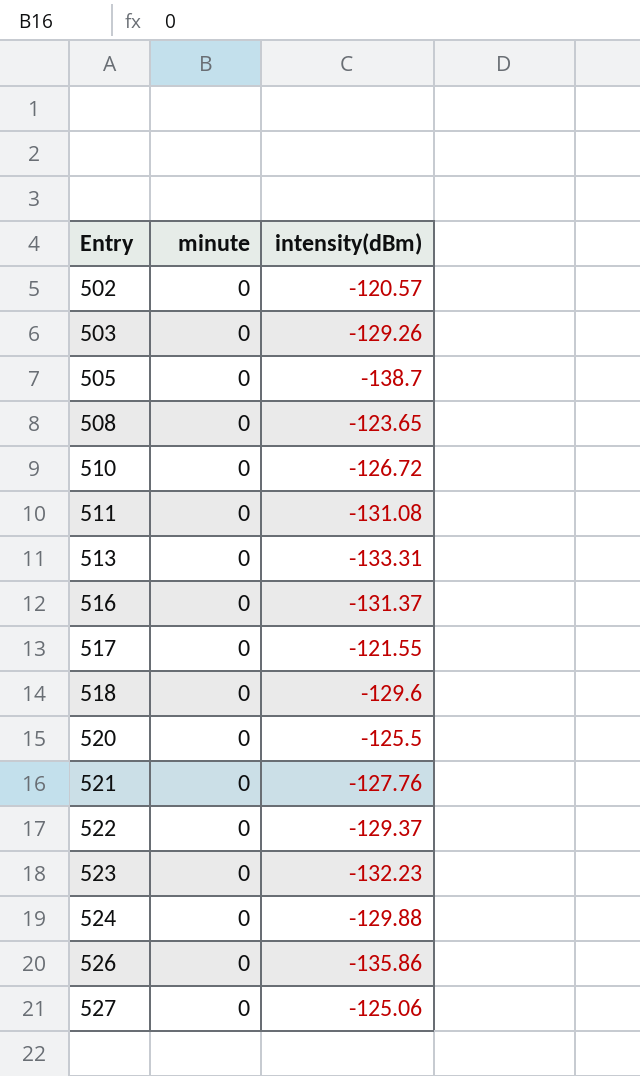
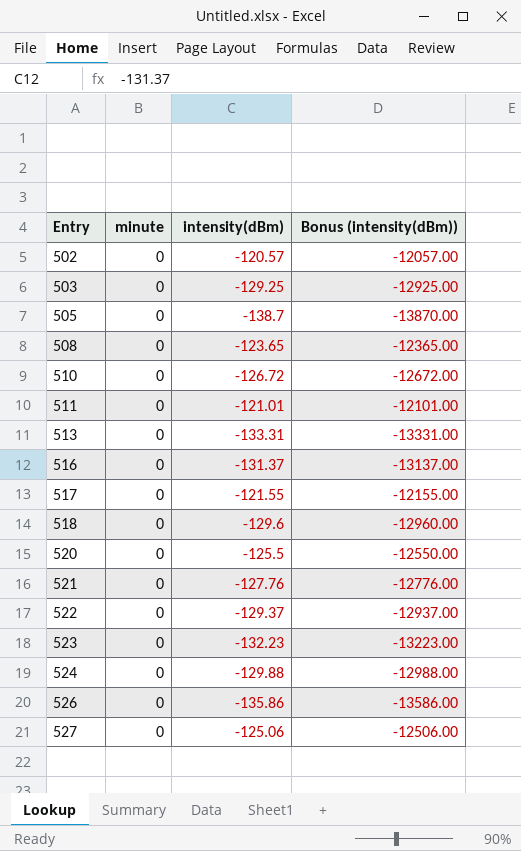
column Bonus (intensity(dBm)) | formula: none -> [intensity(dBm)] * 100
503 | intensity(dBm): -129.26 -> -129.25
511 | intensity(dBm): -131.08 -> -121.01

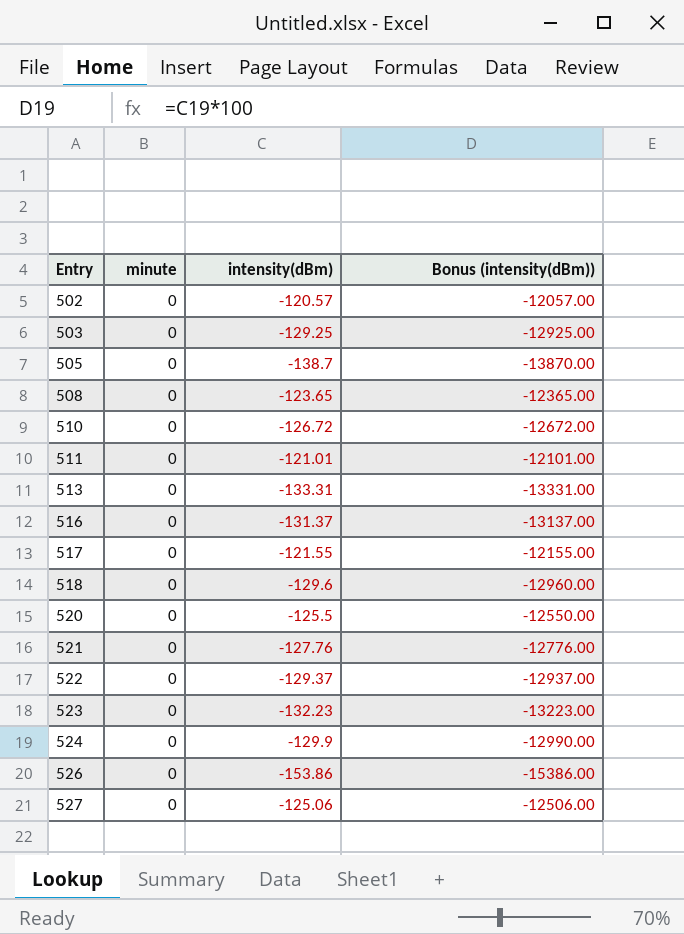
524 | intensity(dBm): -129.88 -> -129.9
524 | Bonus (intensity(dBm)): -12988.00 -> -12990.00
526 | intensity(dBm): -135.86 -> -153.86
526 | Bonus (intensity(dBm)): -13586.00 -> -15386.00

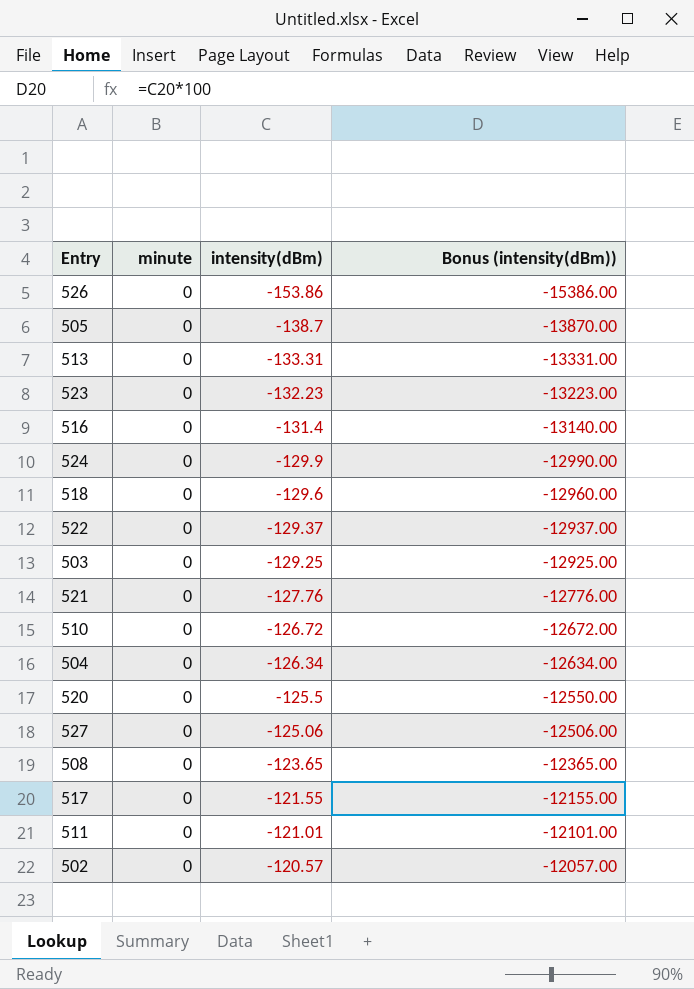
row order: Entry ascending -> intensity(dBm) ascending
516 | intensity(dBm): -131.37 -> -131.4
516 | Bonus (intensity(dBm)): -13137.00 -> -13140.00
row 504: none -> 0 | -126.34 | -12634.00

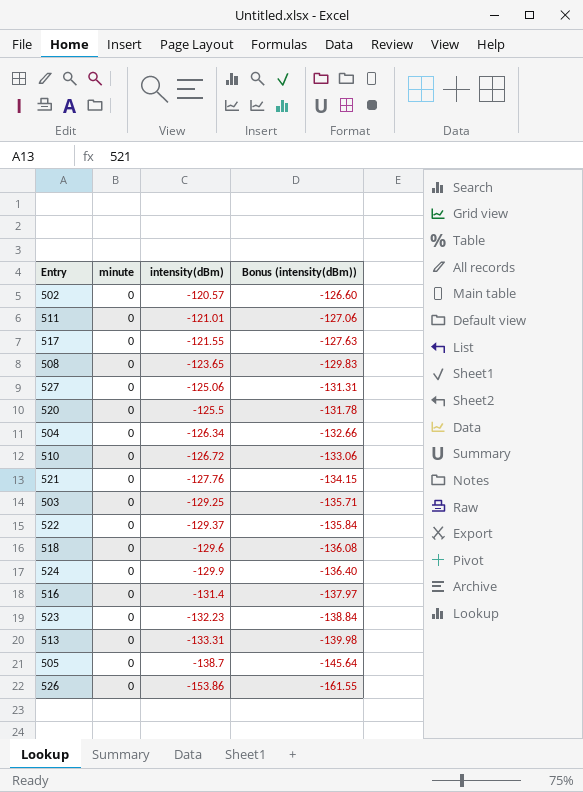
row order: intensity(dBm) ascending -> intensity(dBm) descending
column Bonus (intensity(dBm)) | formula: [intensity(dBm)] * 100 -> [intensity(dBm)] * 1.05

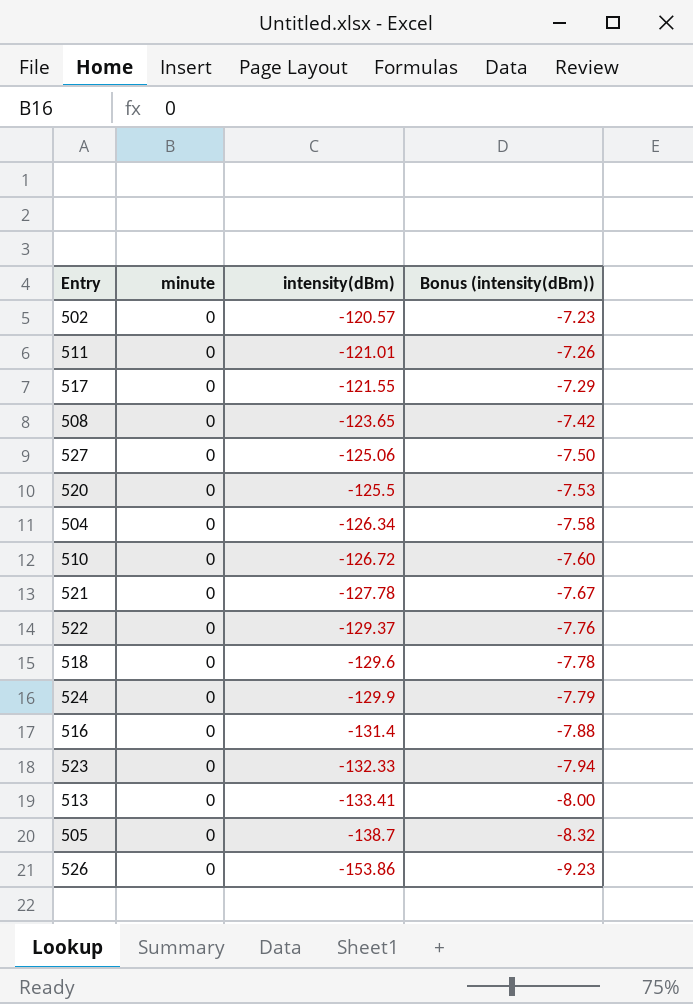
column Bonus (intensity(dBm)) | formula: [intensity(dBm)] * 1.05 -> [intensity(dBm)] * 0.06
row 503: 0 | -129.25 | -135.71 -> none
521 | intensity(dBm): -127.76 -> -127.78
523 | intensity(dBm): -132.23 -> -132.33
513 | intensity(dBm): -133.31 -> -133.41

